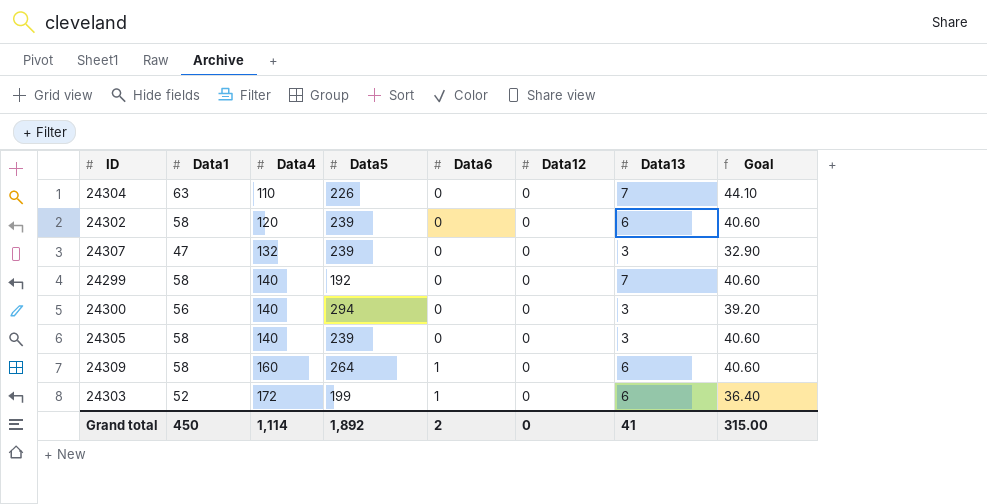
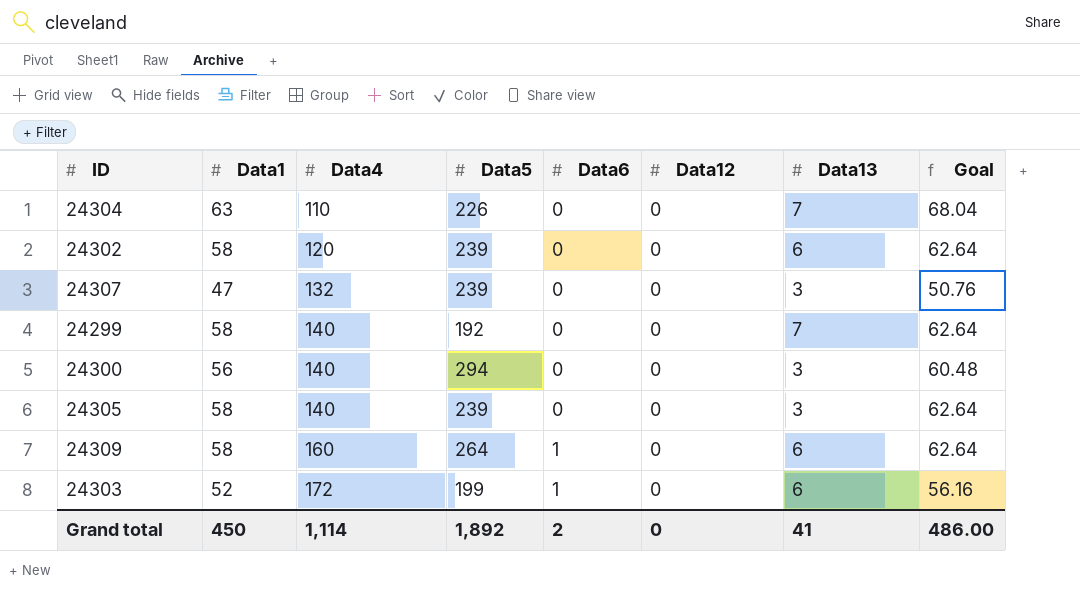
column Goal | formula: [Data1] * 0.7 -> [Data1] * 1.08
Grand total | Goal: 315.00 -> 486.00

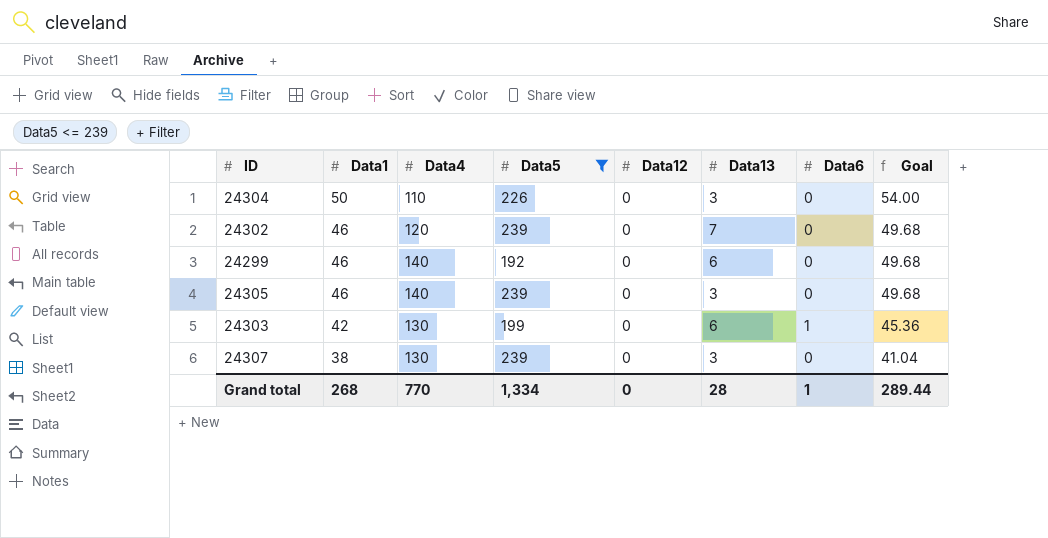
filter: none -> Data5 <= 239
row order: Data4 ascending -> Data1 descending
column Data6 | position: 5 -> 7
24304 | Data1: 63 -> 50
24304 | Data13: 7 -> 3
24304 | Goal: 68.04 -> 54.00
24302 | Data1: 58 -> 46
24302 | Data13: 6 -> 7
24302 | Goal: 62.64 -> 49.68
24299 | Data1: 58 -> 46
24299 | Data13: 7 -> 6
24299 | Goal: 62.64 -> 49.68
24305 | Data1: 58 -> 46
24305 | Goal: 62.64 -> 49.68
24303 | Data1: 52 -> 42
24303 | Data4: 172 -> 130
24303 | Goal: 56.16 -> 45.36
24307 | Data1: 47 -> 38
24307 | Data4: 132 -> 130
24307 | Goal: 50.76 -> 41.04
Grand total | Data1: 450 -> 268
Grand total | Data4: 1,114 -> 770
Grand total | Data5: 1,892 -> 1,334
Grand total | Data13: 41 -> 28
Grand total | Data6: 2 -> 1
Grand total | Goal: 486.00 -> 289.44

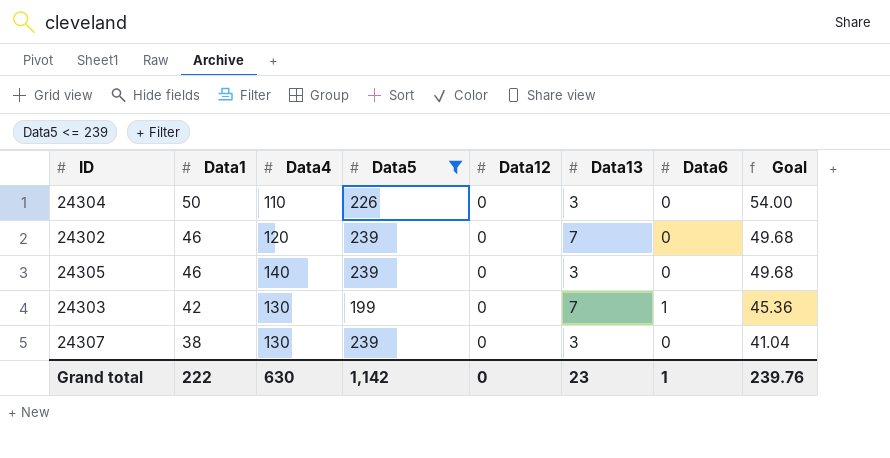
row 24299: 46 | 140 | 192 | 0 | 6 | 0 | 49.68 -> none
24303 | Data13: 6 -> 7
Grand total | Data1: 268 -> 222
Grand total | Data4: 770 -> 630
Grand total | Data5: 1,334 -> 1,142
Grand total | Data13: 28 -> 23
Grand total | Goal: 289.44 -> 239.76

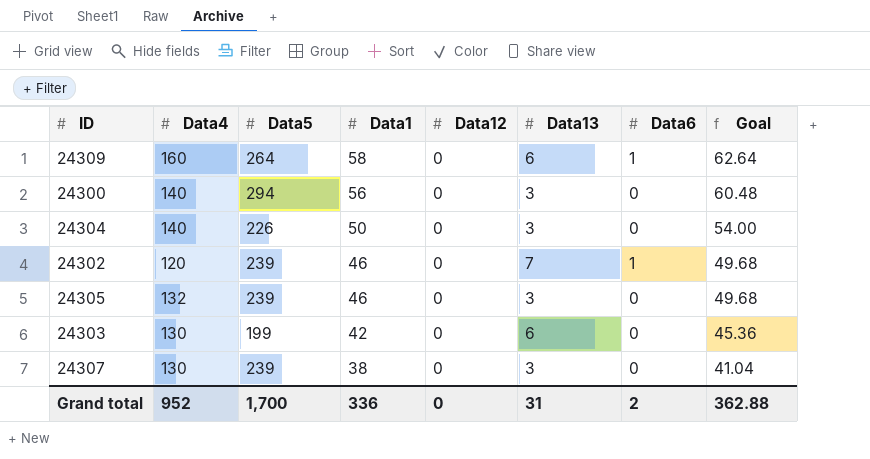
filter: Data5 <= 239 -> none
column Data1 | position: 2 -> 4
24304 | Data4: 110 -> 140
24302 | Data6: 0 -> 1
24305 | Data4: 140 -> 132
24303 | Data13: 7 -> 6
24303 | Data6: 1 -> 0
Grand total | Data4: 630 -> 952
Grand total | Data5: 1,142 -> 1,700
Grand total | Data1: 222 -> 336
Grand total | Data13: 23 -> 31
Grand total | Data6: 1 -> 2
Grand total | Goal: 239.76 -> 362.88

